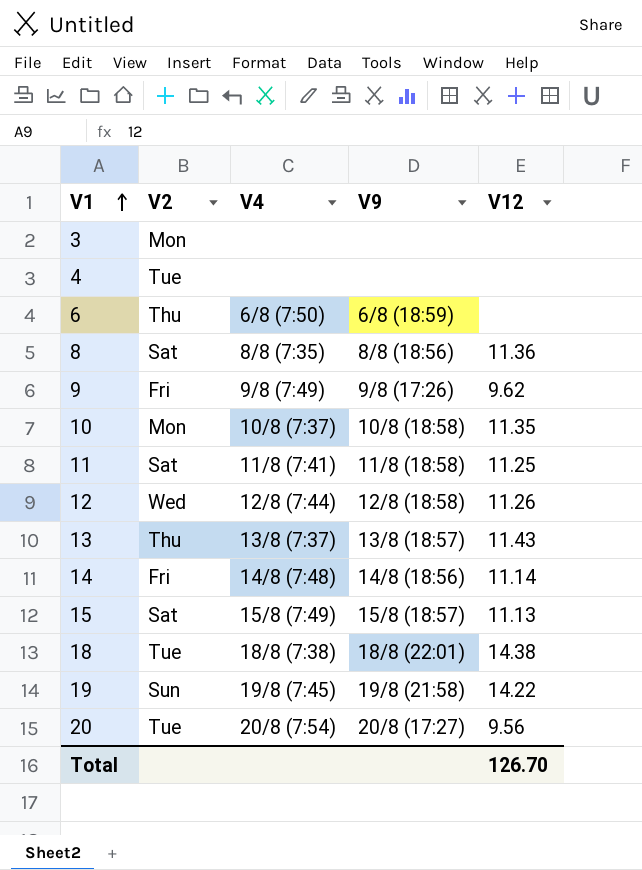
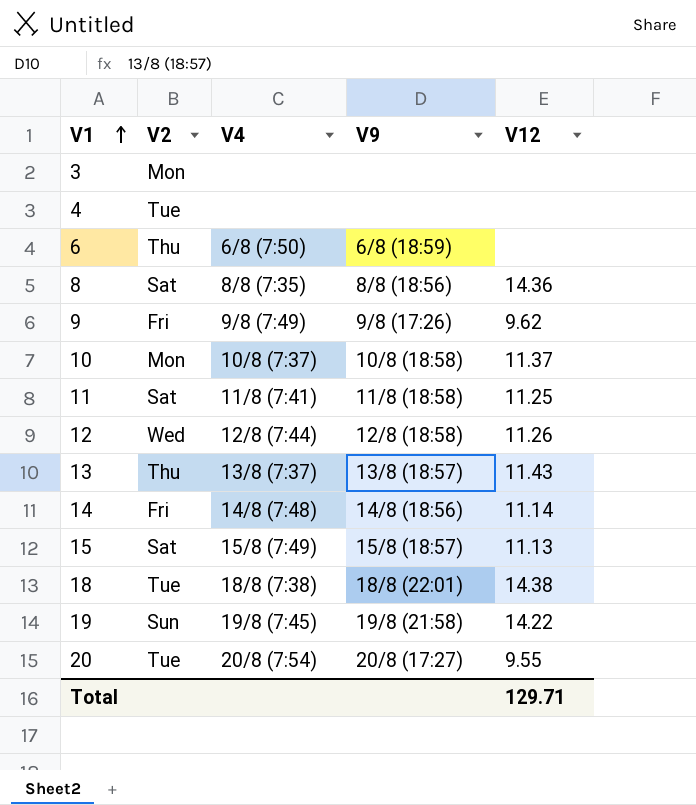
8 | V12: 11.36 -> 14.36
10 | V12: 11.35 -> 11.37
20 | V12: 9.56 -> 9.55
Total | V12: 126.70 -> 129.71

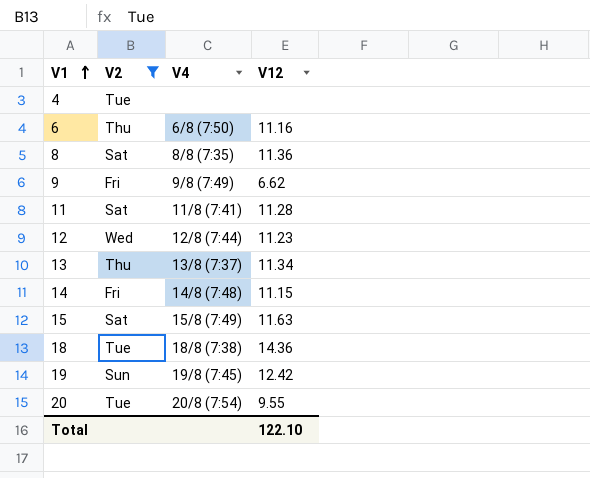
filter: none -> V2 != Mon
column V9 | position: 4 -> none
6 | V12: none -> 11.16
8 | V12: 14.36 -> 11.36
9 | V12: 9.62 -> 6.62
11 | V12: 11.25 -> 11.28
12 | V12: 11.26 -> 11.23
13 | V12: 11.43 -> 11.34
14 | V12: 11.14 -> 11.15
15 | V12: 11.13 -> 11.63
18 | V12: 14.38 -> 14.36
19 | V12: 14.22 -> 12.42
Total | V12: 129.71 -> 122.10

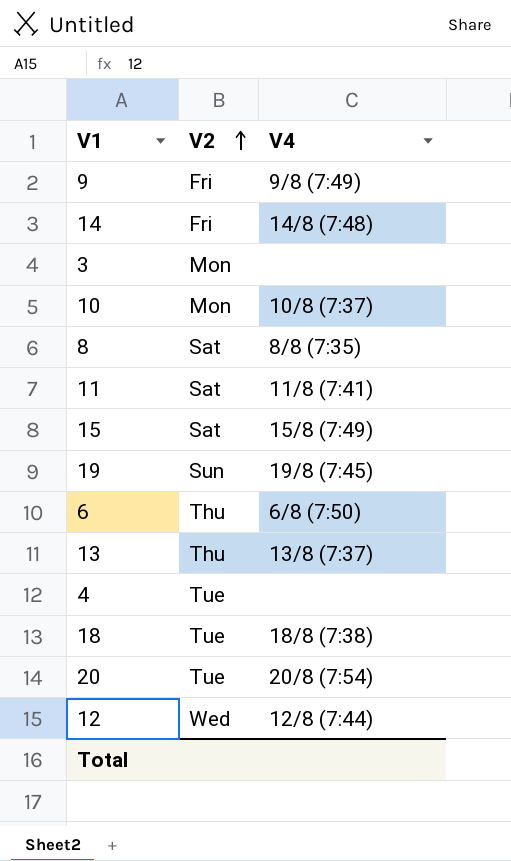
filter: V2 != Mon -> none
row order: V1 ascending -> V2 ascending
column V12 | position: 4 -> none

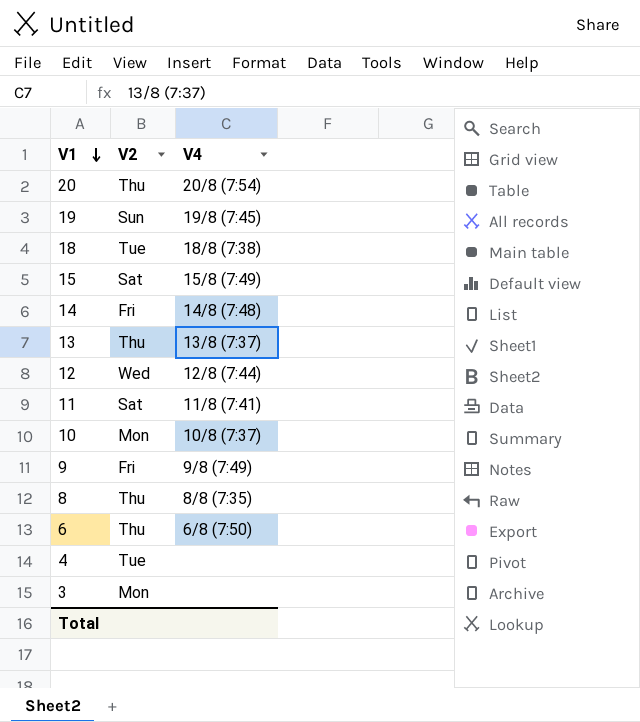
row order: V2 ascending -> V1 descending
20 | V2: Tue -> Thu
8 | V2: Sat -> Thu

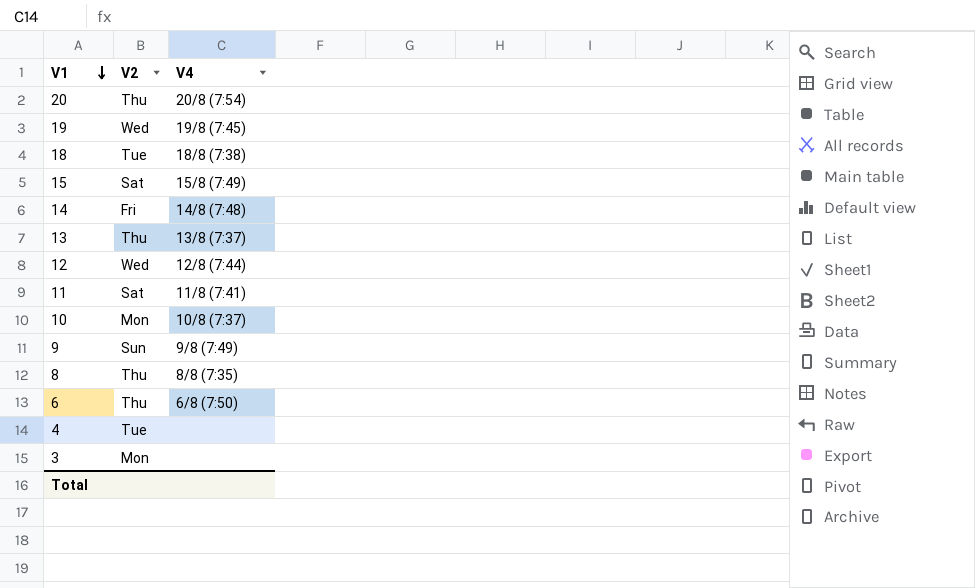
19 | V2: Sun -> Wed
9 | V2: Fri -> Sun

